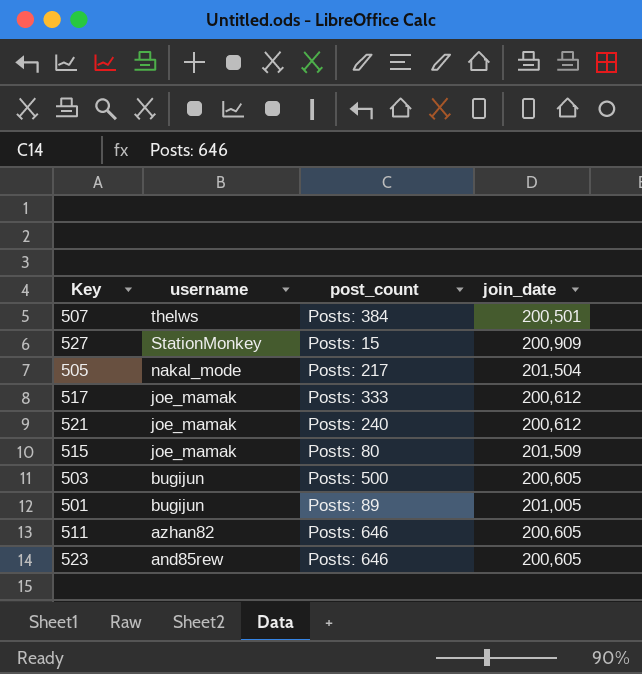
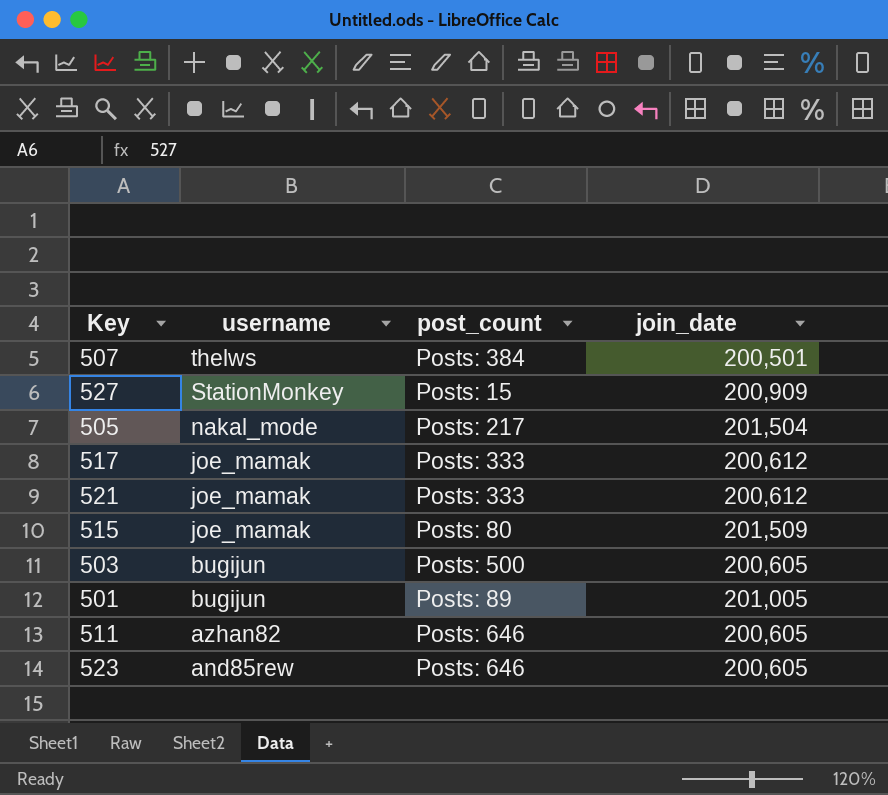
521 | post_count: Posts: 240 -> Posts: 333

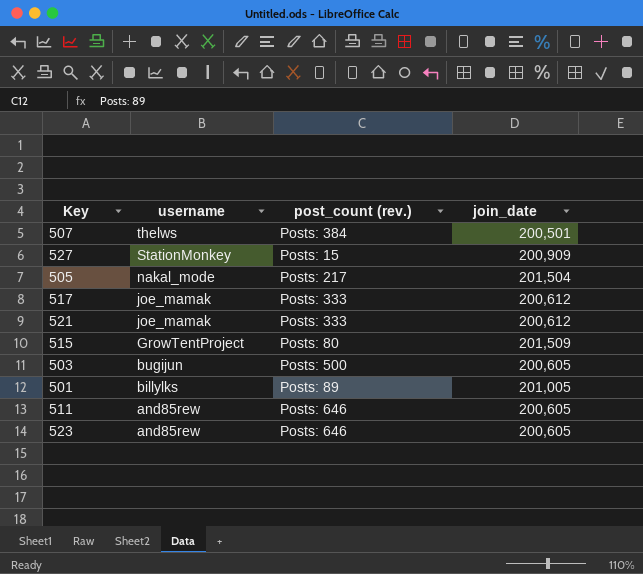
column name: post_count -> post_count (rev.)
515 | username: joe_mamak -> GrowTentProject
501 | username: bugijun -> billylks
511 | username: azhan82 -> and85rew

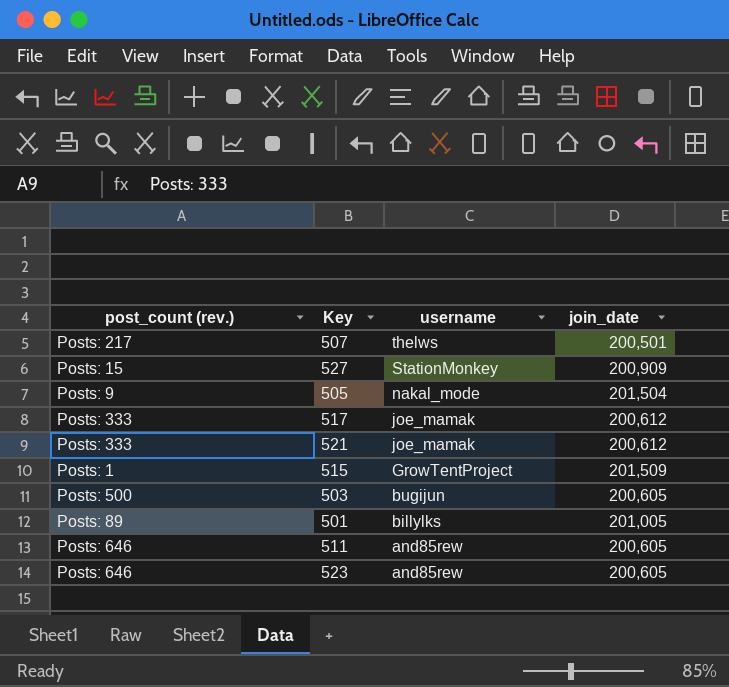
column post_count (rev.) | position: 3 -> 1
507 | post_count (rev.): Posts: 384 -> Posts: 217
505 | post_count (rev.): Posts: 217 -> Posts: 9
515 | post_count (rev.): Posts: 80 -> Posts: 1

